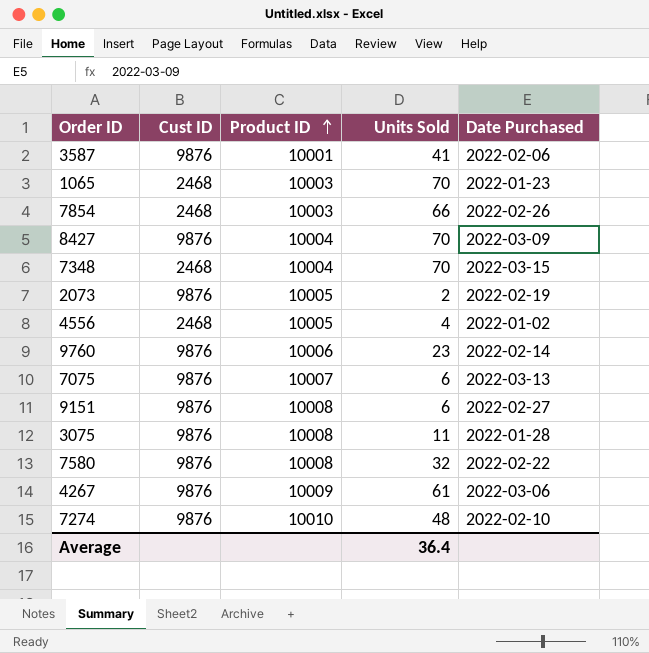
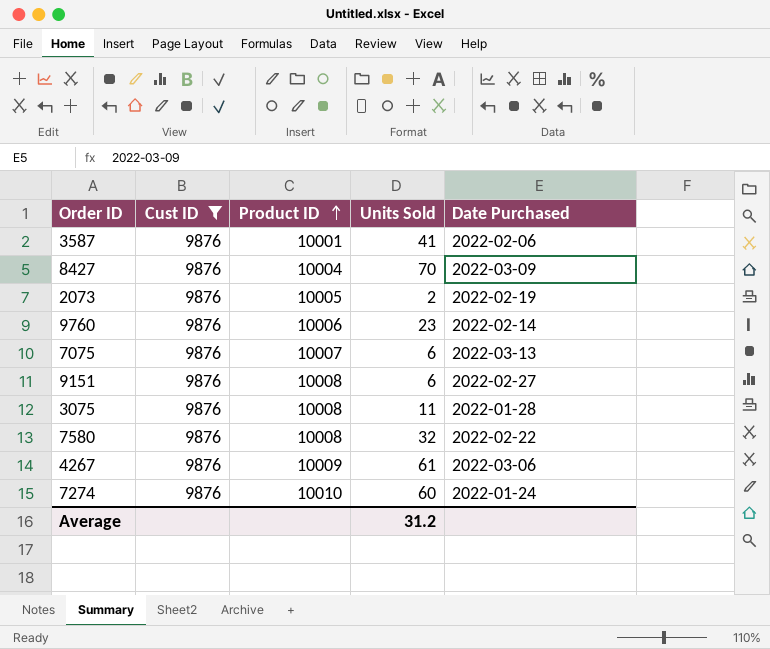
filter: none -> Cust ID = 9876
7274 | Units Sold: 48 -> 60
7274 | Date Purchased: 2022-02-10 -> 2022-01-24
Average | Units Sold: 36.4 -> 31.2

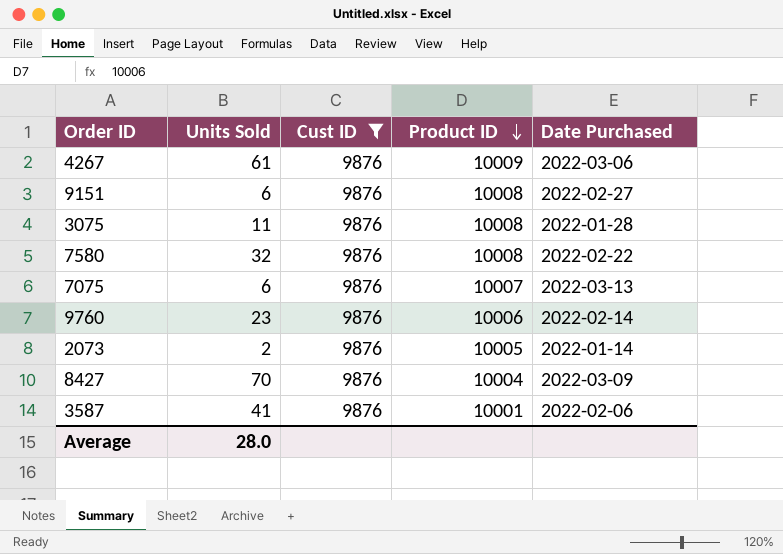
row order: Product ID ascending -> Product ID descending
column Units Sold | position: 4 -> 2
row 7274: 9876 | 10010 | 60 | 2022-01-24 -> none
2073 | Date Purchased: 2022-02-19 -> 2022-01-14
Average | Units Sold: 31.2 -> 28.0

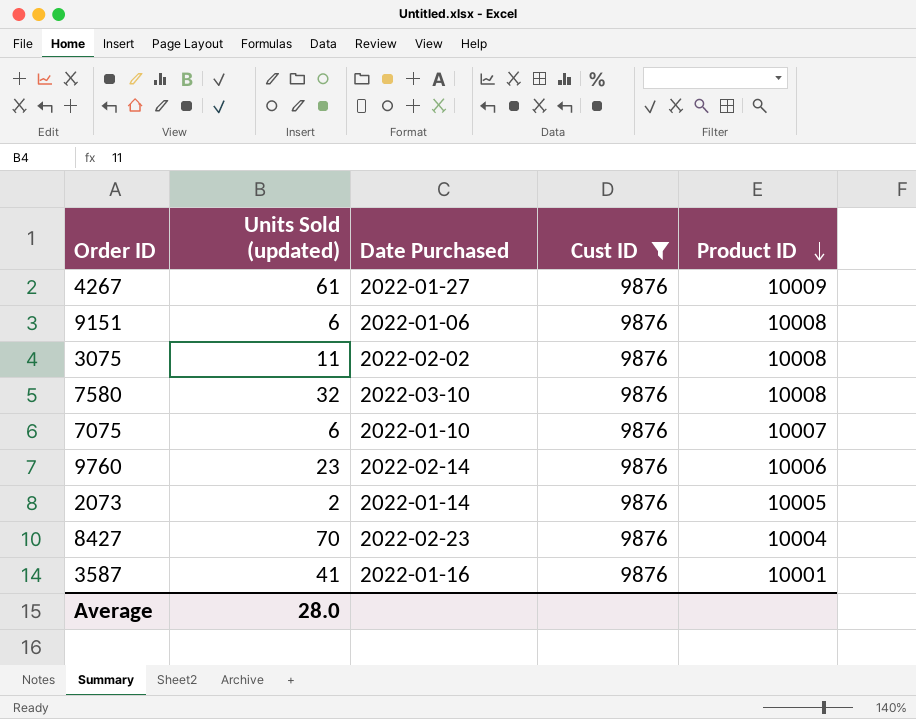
column name: Units Sold -> Units Sold (updated)
column Date Purchased | position: 5 -> 3
4267 | Date Purchased: 2022-03-06 -> 2022-01-27
9151 | Date Purchased: 2022-02-27 -> 2022-01-06
3075 | Date Purchased: 2022-01-28 -> 2022-02-02
7580 | Date Purchased: 2022-02-22 -> 2022-03-10
7075 | Date Purchased: 2022-03-13 -> 2022-01-10
8427 | Date Purchased: 2022-03-09 -> 2022-02-23
3587 | Date Purchased: 2022-02-06 -> 2022-01-16

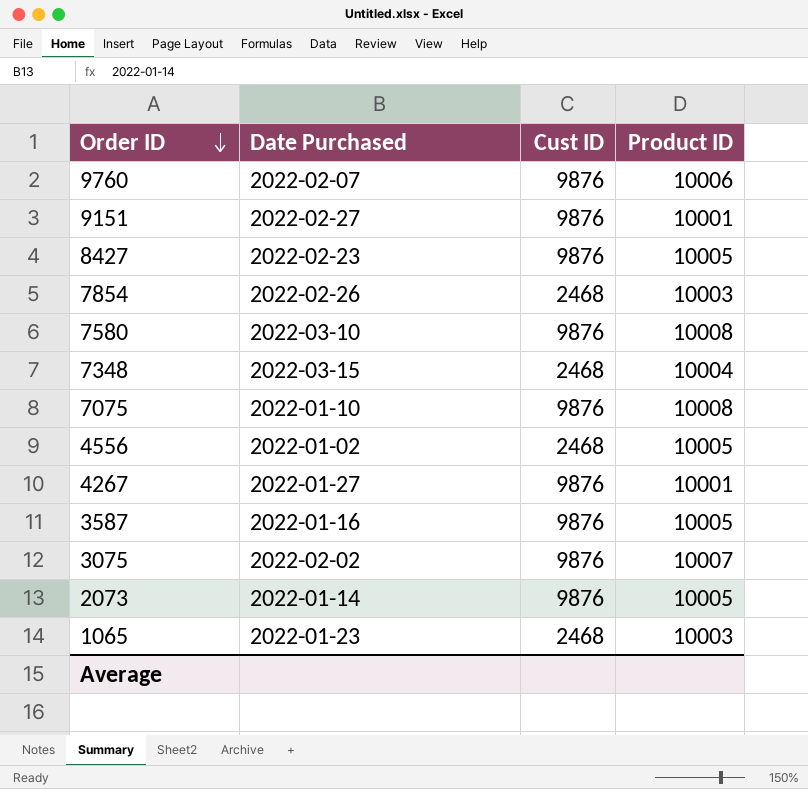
filter: Cust ID = 9876 -> none
row order: Product ID descending -> Order ID descending
column Units Sold (updated) | position: 2 -> none
9760 | Date Purchased: 2022-02-14 -> 2022-02-07
9151 | Date Purchased: 2022-01-06 -> 2022-02-27
9151 | Product ID: 10008 -> 10001
8427 | Product ID: 10004 -> 10005
7075 | Product ID: 10007 -> 10008
4267 | Product ID: 10009 -> 10001
3587 | Product ID: 10001 -> 10005
3075 | Product ID: 10008 -> 10007

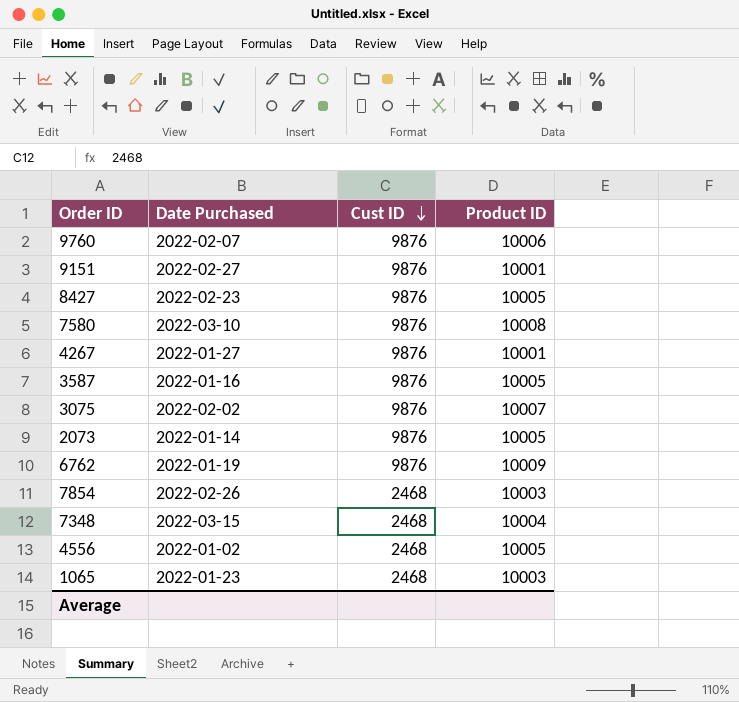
row order: Order ID descending -> Cust ID descending
row 7075: 2022-01-10 | 9876 | 10008 -> none
row 6762: none -> 2022-01-19 | 9876 | 10009

